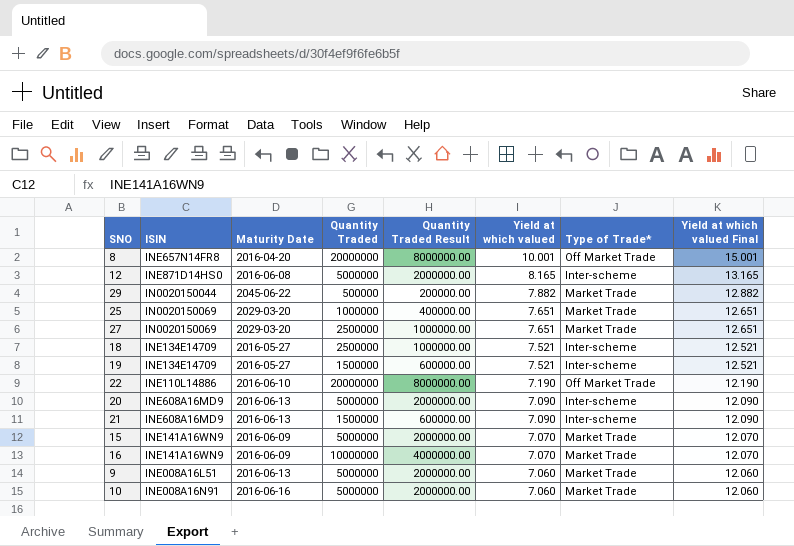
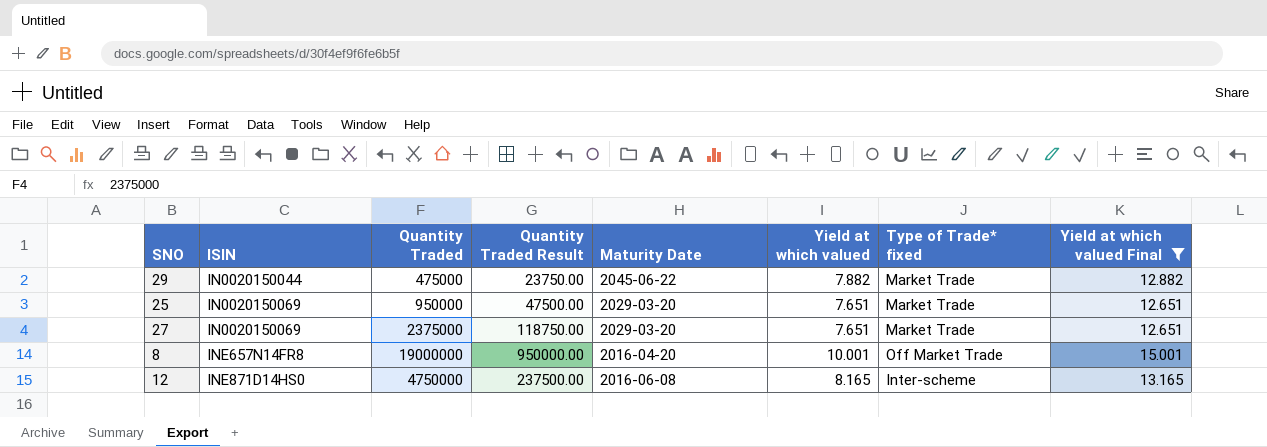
filter: none -> Yield at which valued Final >= 12.651
row order: Yield at which valued descending -> ISIN ascending
column Quantity Traded Result | formula: [Quantity Traded] * 0.4 -> [Quantity Traded] * 0.05
column Maturity Date | position: 3 -> 5
column name: Type of Trade* -> Type of Trade* fixed
29 | Quantity Traded: 500000 -> 475000
25 | Quantity Traded: 1000000 -> 950000
27 | Quantity Traded: 2500000 -> 2375000
8 | Quantity Traded: 20000000 -> 19000000
12 | Quantity Traded: 5000000 -> 4750000

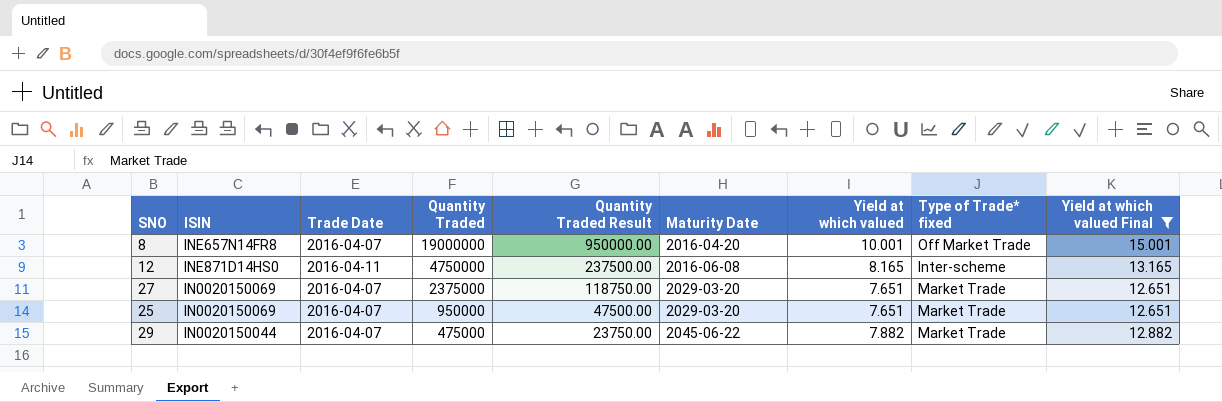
row order: ISIN ascending -> Quantity Traded descending
column Trade Date | position: none -> 3

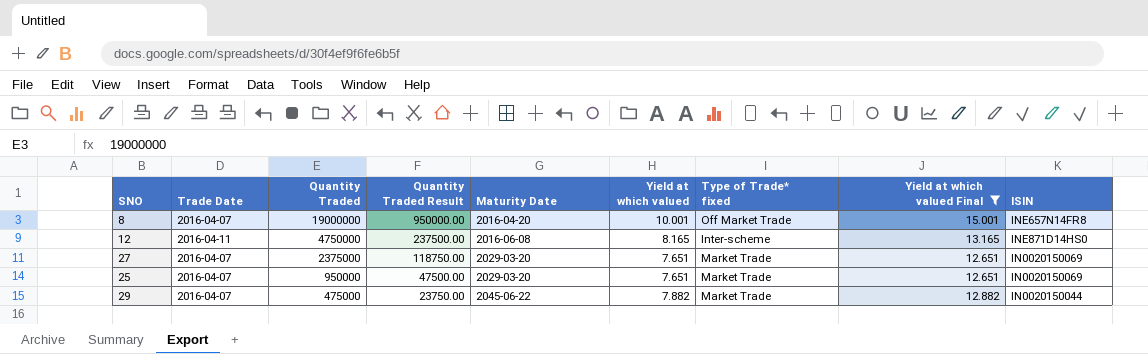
column ISIN | position: 2 -> 9

